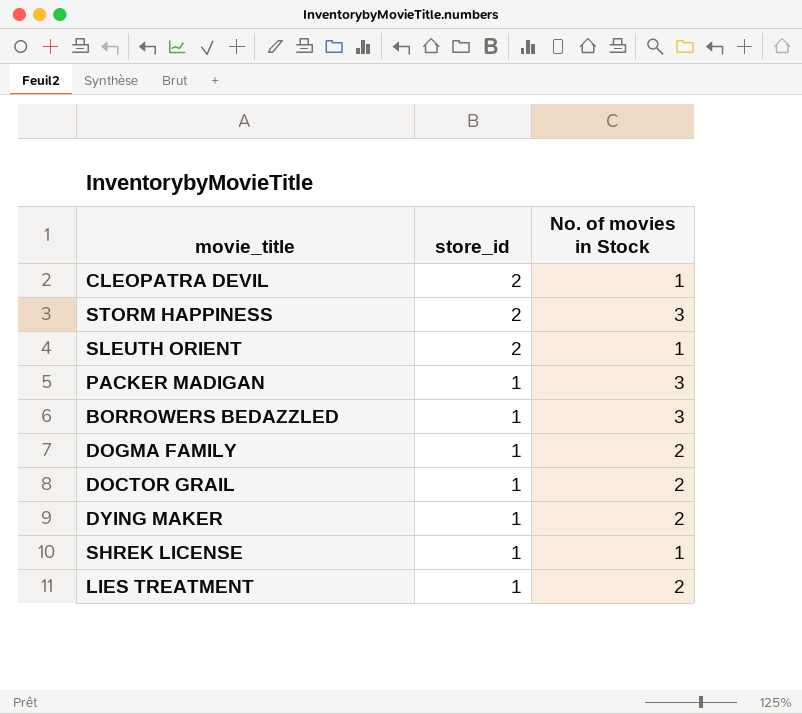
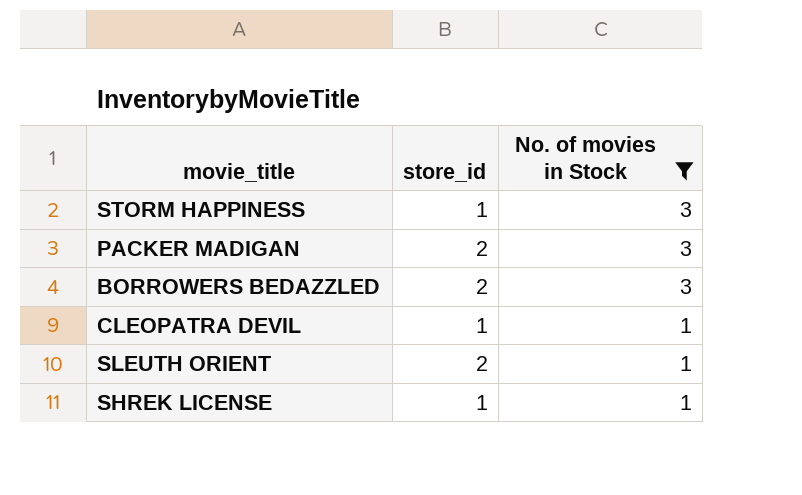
filter: none -> No. of movies in Stock != 2
row order: store_id descending -> No. of movies in Stock descending
STORM HAPPINESS | store_id: 2 -> 1
PACKER MADIGAN | store_id: 1 -> 2
BORROWERS BEDAZZLED | store_id: 1 -> 2
CLEOPATRA DEVIL | store_id: 2 -> 1

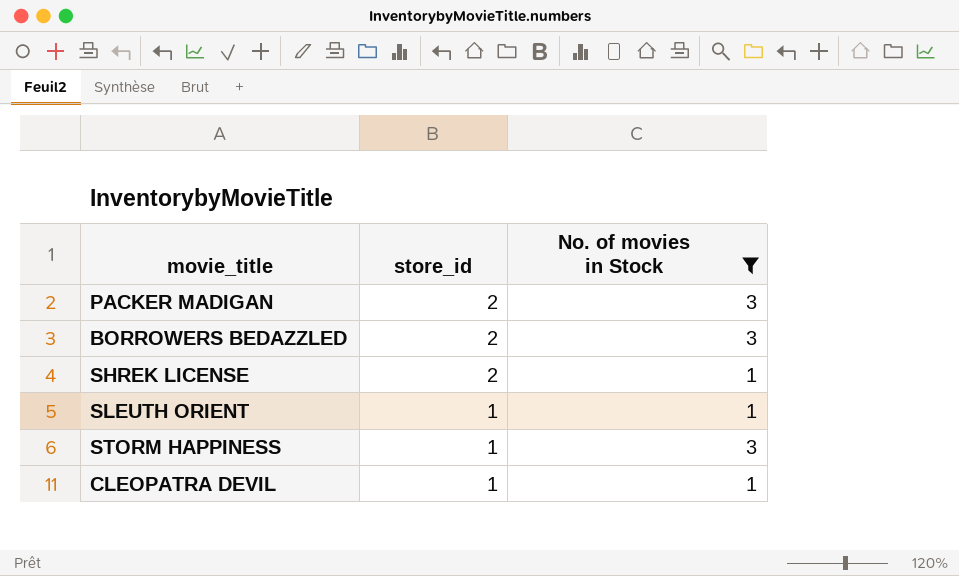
row order: No. of movies in Stock descending -> store_id descending
SHREK LICENSE | store_id: 1 -> 2
SLEUTH ORIENT | store_id: 2 -> 1

